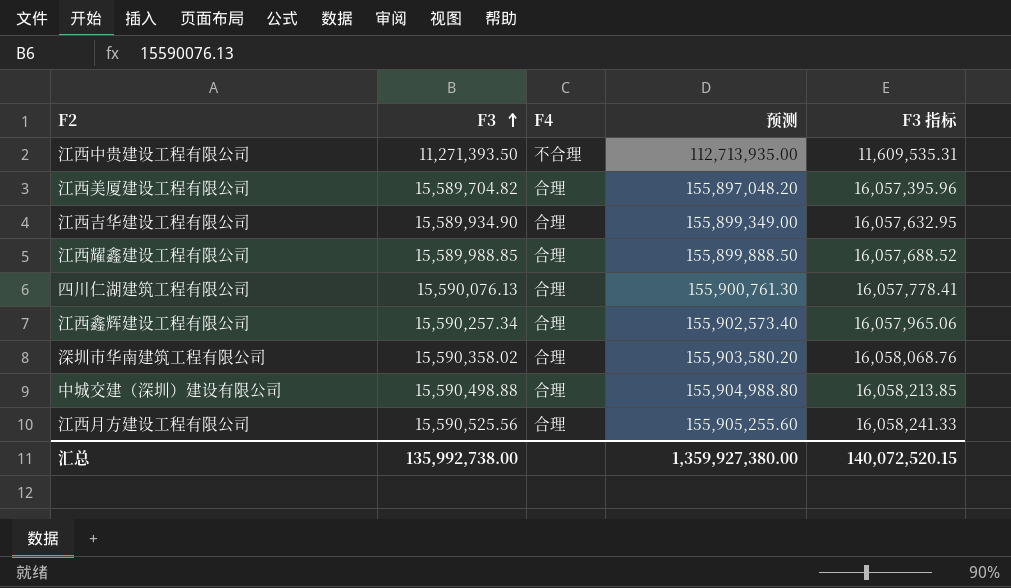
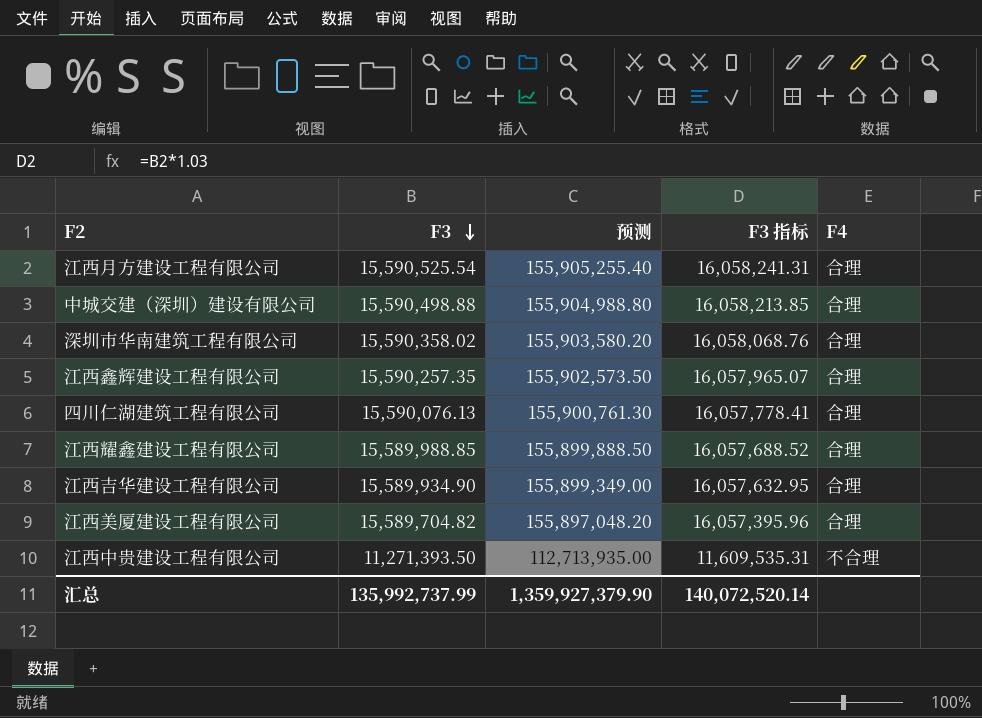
row order: F3 ascending -> F3 descending
column F4 | position: 3 -> 5
江西月方建设工程有限公司 | F3: 15,590,525.56 -> 15,590,525.54
江西月方建设工程有限公司 | 预测: 155,905,255.60 -> 155,905,255.40
江西月方建设工程有限公司 | F3 指标: 16,058,241.33 -> 16,058,241.31
江西鑫辉建设工程有限公司 | F3: 15,590,257.34 -> 15,590,257.35
江西鑫辉建设工程有限公司 | 预测: 155,902,573.40 -> 155,902,573.50
江西鑫辉建设工程有限公司 | F3 指标: 16,057,965.06 -> 16,057,965.07
汇总 | F3: 135,992,738.00 -> 135,992,737.99
汇总 | 预测: 1,359,927,380.00 -> 1,359,927,379.90
汇总 | F3 指标: 140,072,520.15 -> 140,072,520.14

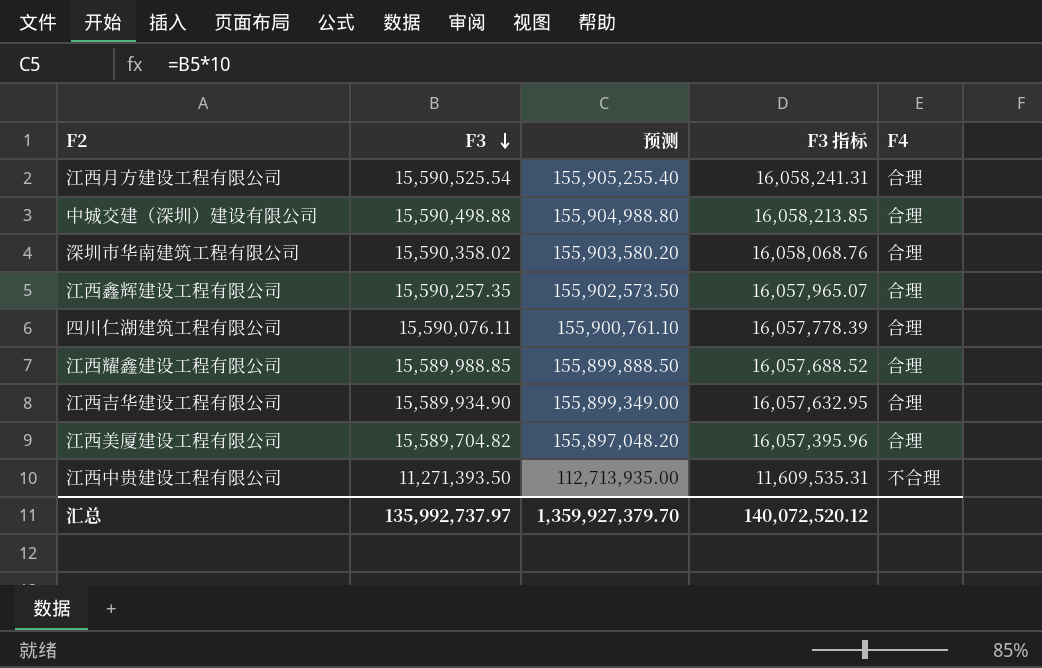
四川仁湖建筑工程有限公司 | F3: 15,590,076.13 -> 15,590,076.11
四川仁湖建筑工程有限公司 | 预测: 155,900,761.30 -> 155,900,761.10
四川仁湖建筑工程有限公司 | F3 指标: 16,057,778.41 -> 16,057,778.39
汇总 | F3: 135,992,737.99 -> 135,992,737.97
汇总 | 预测: 1,359,927,379.90 -> 1,359,927,379.70
汇总 | F3 指标: 140,072,520.14 -> 140,072,520.12

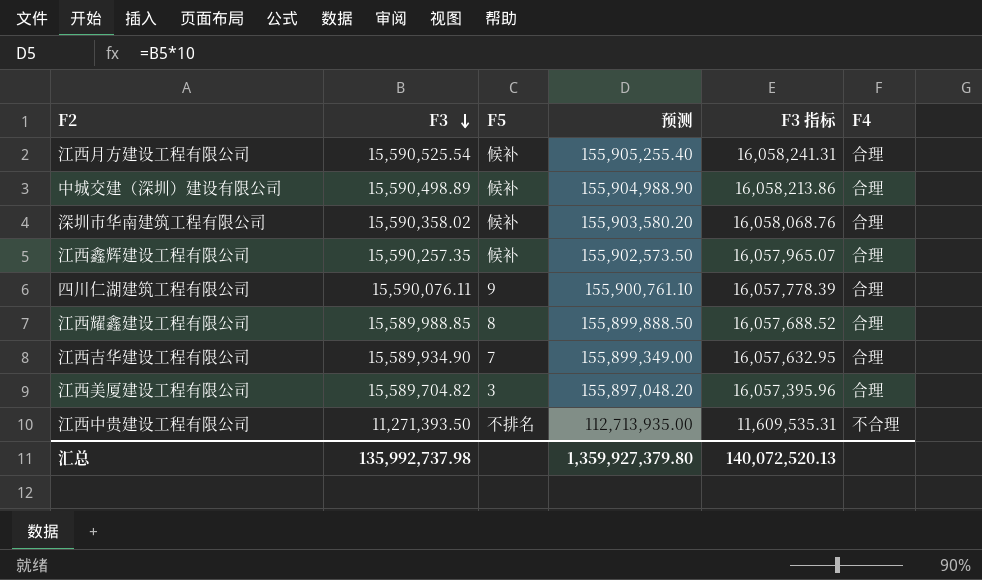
column F5 | position: none -> 3
中城交建（深圳）建设有限公司 | F3: 15,590,498.88 -> 15,590,498.89
中城交建（深圳）建设有限公司 | 预测: 155,904,988.80 -> 155,904,988.90
中城交建（深圳）建设有限公司 | F3 指标: 16,058,213.85 -> 16,058,213.86
汇总 | F3: 135,992,737.97 -> 135,992,737.98
汇总 | 预测: 1,359,927,379.70 -> 1,359,927,379.80
汇总 | F3 指标: 140,072,520.12 -> 140,072,520.13

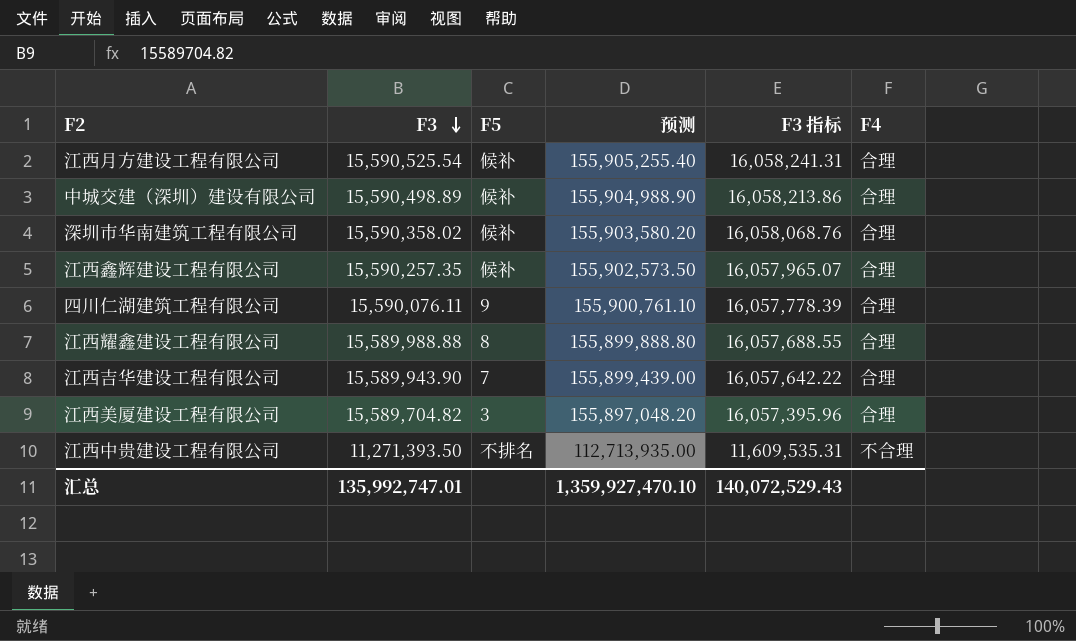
江西耀鑫建设工程有限公司 | F3: 15,589,988.85 -> 15,589,988.88
江西耀鑫建设工程有限公司 | 预测: 155,899,888.50 -> 155,899,888.80
江西耀鑫建设工程有限公司 | F3 指标: 16,057,688.52 -> 16,057,688.55
江西吉华建设工程有限公司 | F3: 15,589,934.90 -> 15,589,943.90
江西吉华建设工程有限公司 | 预测: 155,899,349.00 -> 155,899,439.00
江西吉华建设工程有限公司 | F3 指标: 16,057,632.95 -> 16,057,642.22
汇总 | F3: 135,992,737.98 -> 135,992,747.01
汇总 | 预测: 1,359,927,379.80 -> 1,359,927,470.10
汇总 | F3 指标: 140,072,520.13 -> 140,072,529.43

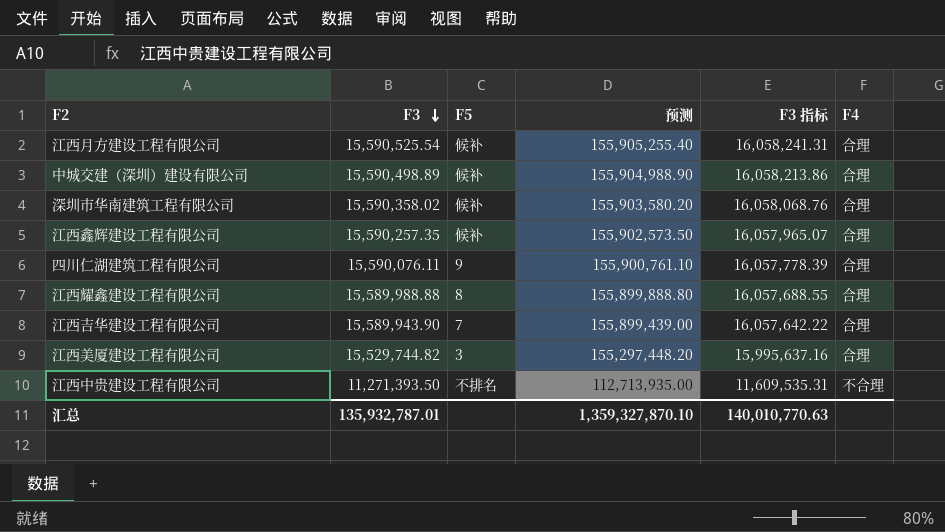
江西美厦建设工程有限公司 | F3: 15,589,704.82 -> 15,529,744.82
江西美厦建设工程有限公司 | 预测: 155,897,048.20 -> 155,297,448.20
江西美厦建设工程有限公司 | F3 指标: 16,057,395.96 -> 15,995,637.16
汇总 | F3: 135,992,747.01 -> 135,932,787.01
汇总 | 预测: 1,359,927,470.10 -> 1,359,327,870.10
汇总 | F3 指标: 140,072,529.43 -> 140,010,770.63

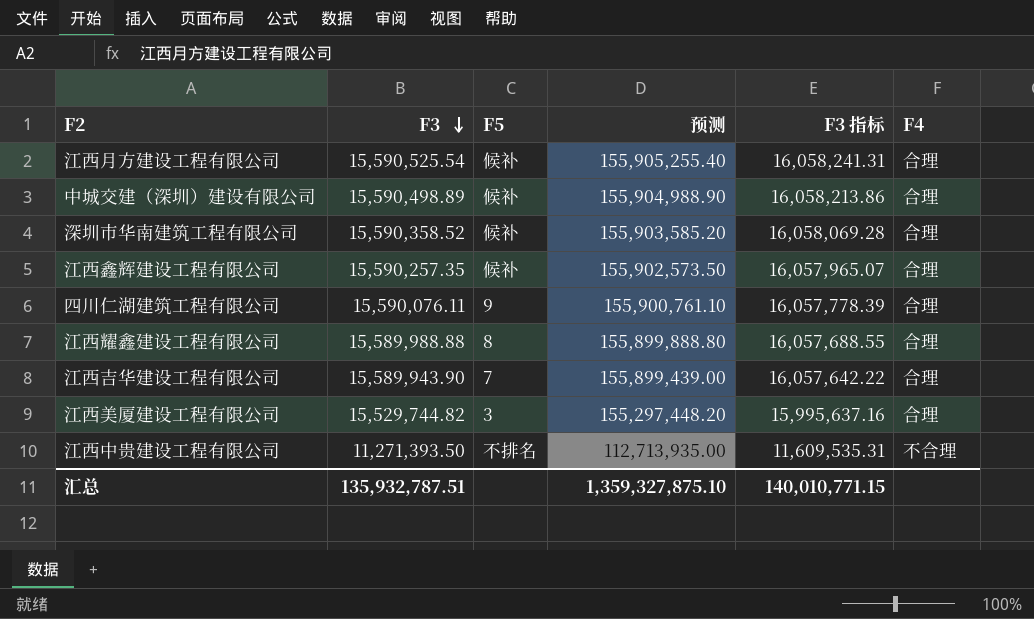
深圳市华南建筑工程有限公司 | F3: 15,590,358.02 -> 15,590,358.52
深圳市华南建筑工程有限公司 | 预测: 155,903,580.20 -> 155,903,585.20
深圳市华南建筑工程有限公司 | F3 指标: 16,058,068.76 -> 16,058,069.28
汇总 | F3: 135,932,787.01 -> 135,932,787.51
汇总 | 预测: 1,359,327,870.10 -> 1,359,327,875.10
汇总 | F3 指标: 140,010,770.63 -> 140,010,771.15

